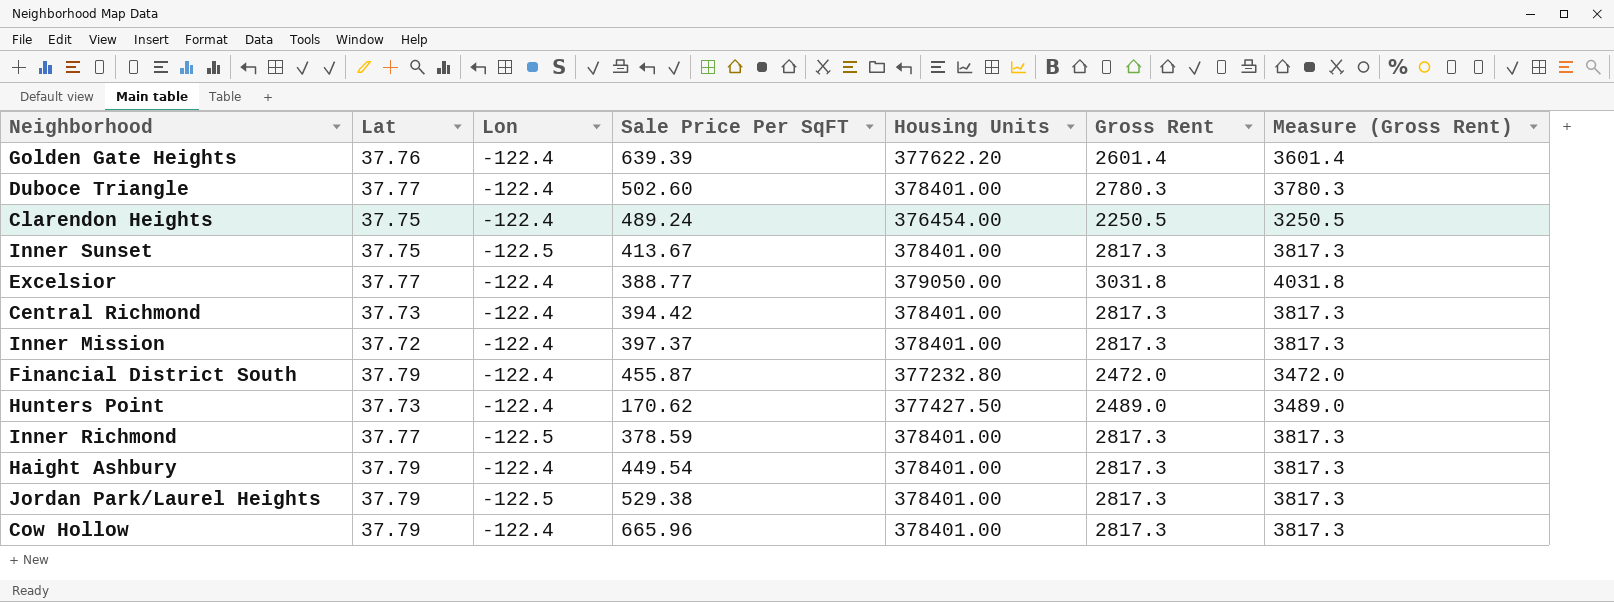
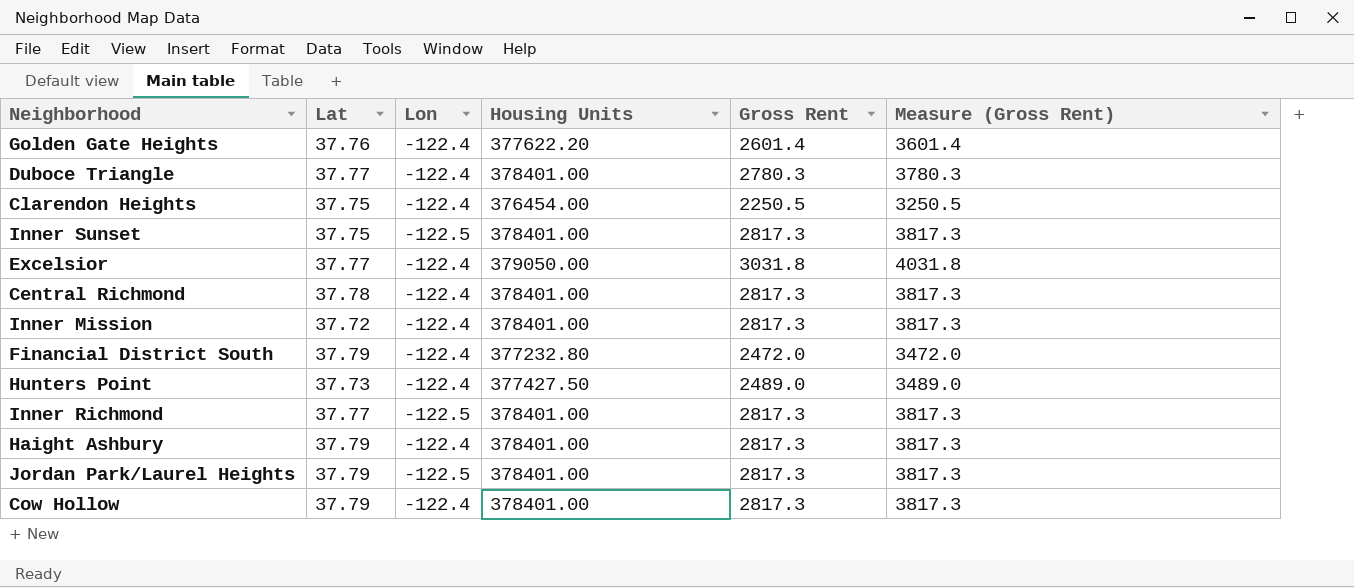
column Sale Price Per SqFT | position: 4 -> none
Central Richmond | Lat: 37.73 -> 37.78

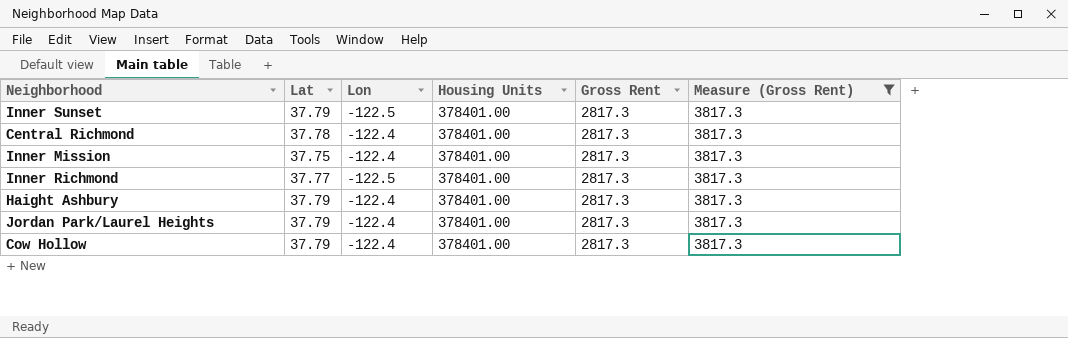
filter: none -> Measure (Gross Rent) = 3817.3
Inner Sunset | Lat: 37.75 -> 37.79
Inner Mission | Lat: 37.72 -> 37.75
Jordan Park/Laurel Heights | Lon: -122.5 -> -122.4

